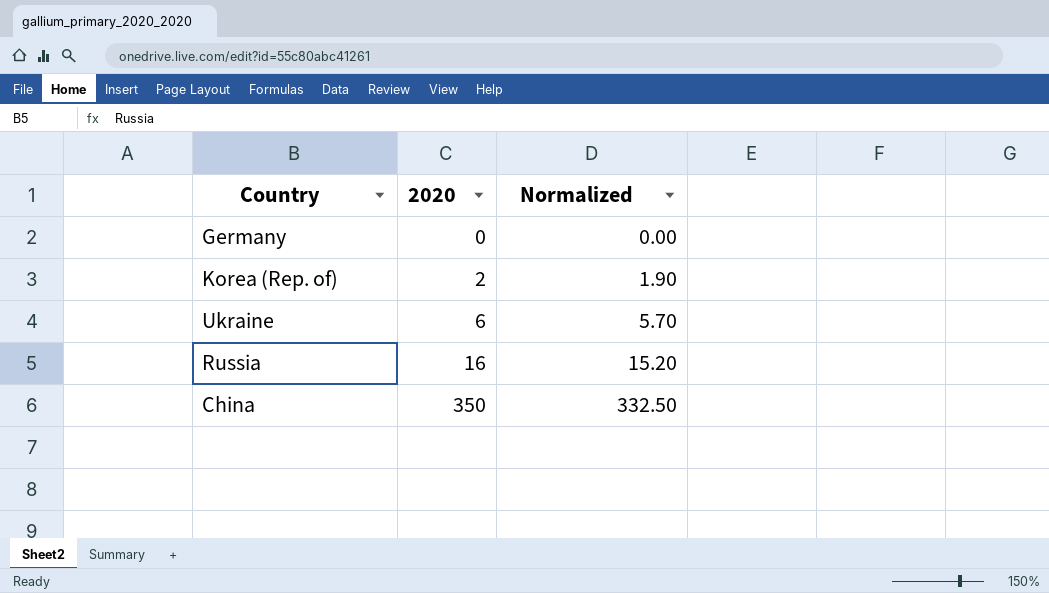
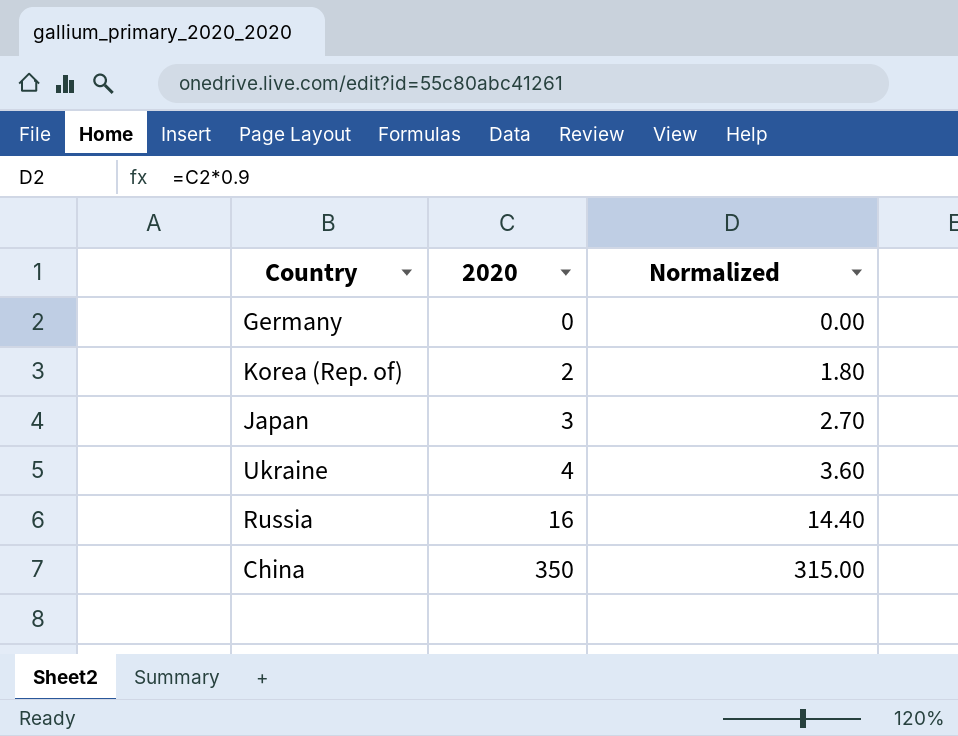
column Normalized | formula: [2020] * 0.95 -> [2020] * 0.9
row Japan: none -> 3 | 2.70
Ukraine | 2020: 6 -> 4

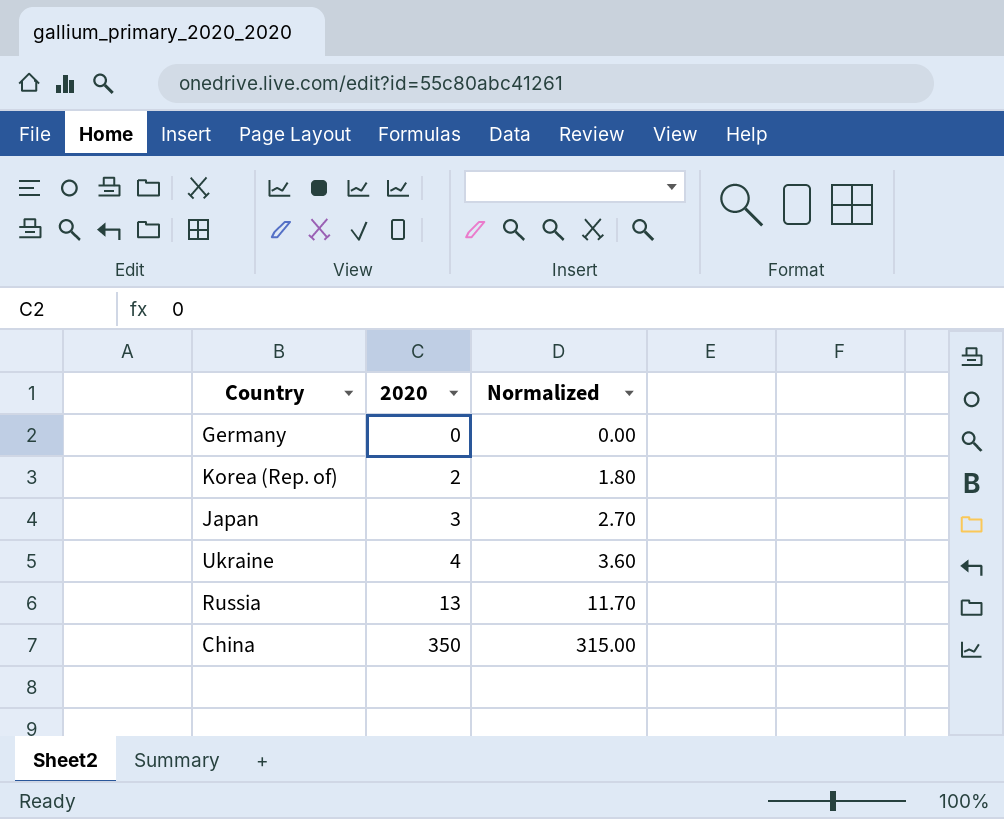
Russia | 2020: 16 -> 13
Russia | Normalized: 14.40 -> 11.70

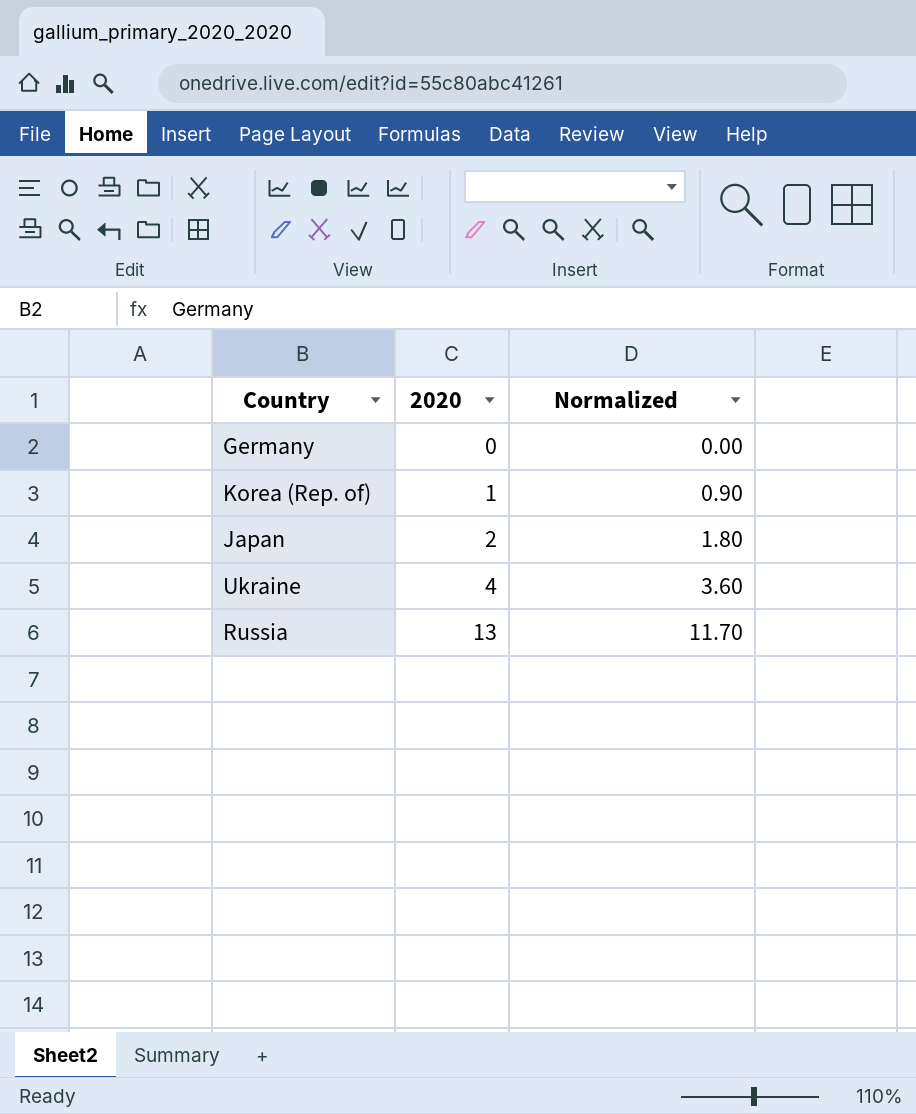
row China: 350 | 315.00 -> none
Korea (Rep. of) | 2020: 2 -> 1
Korea (Rep. of) | Normalized: 1.80 -> 0.90
Japan | 2020: 3 -> 2
Japan | Normalized: 2.70 -> 1.80

